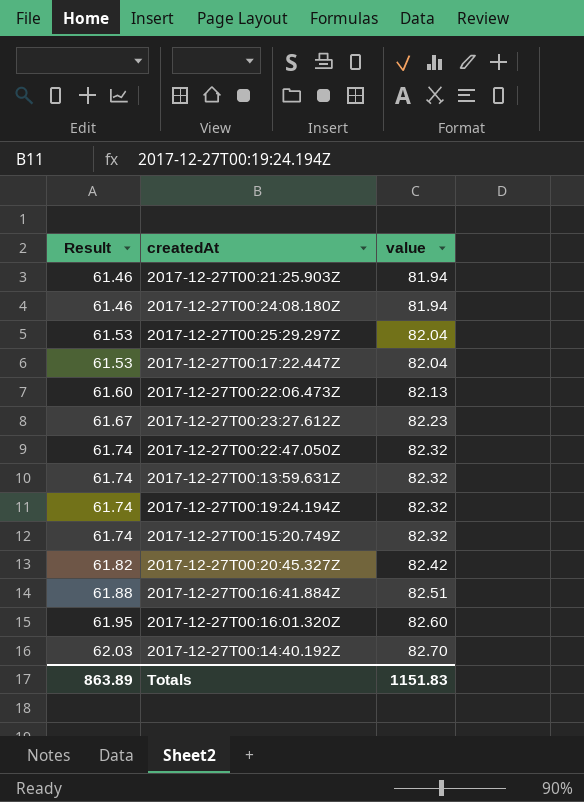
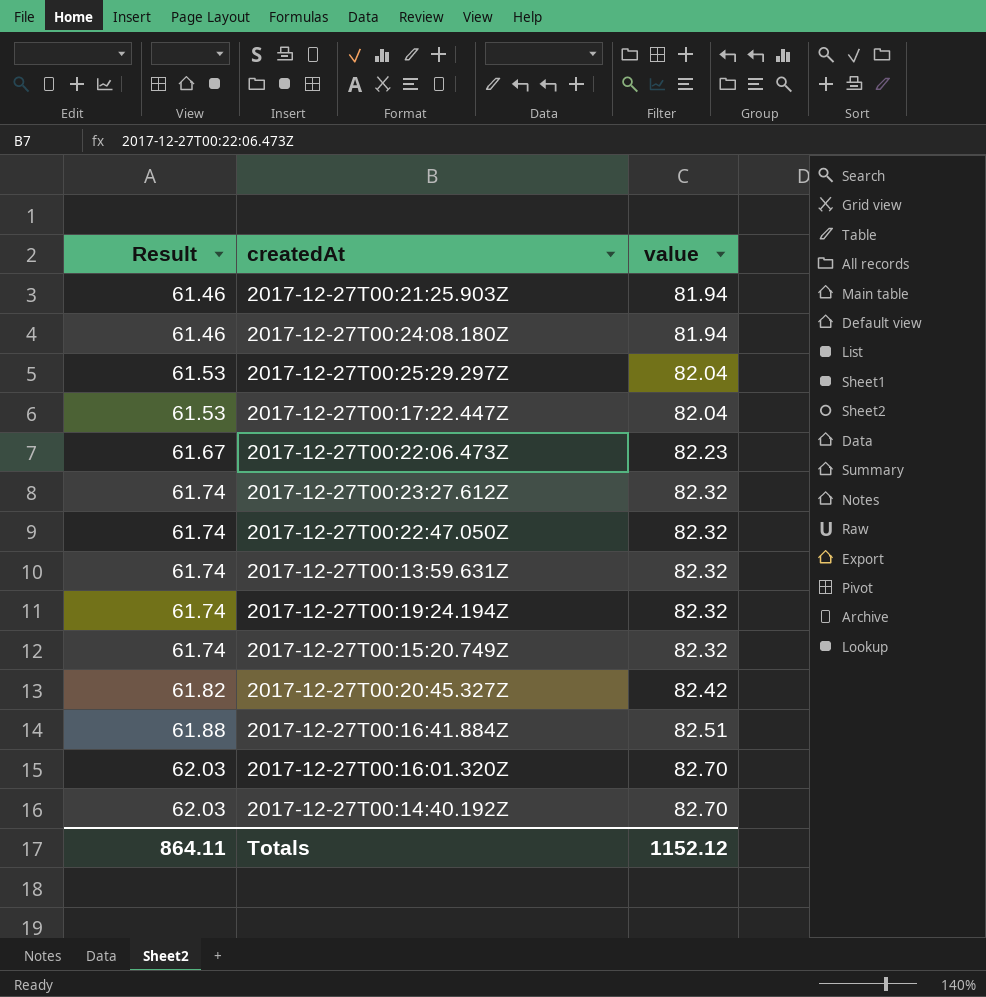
2017-12-27T00:22:06.473Z | Result: 61.60 -> 61.67
2017-12-27T00:22:06.473Z | value: 82.13 -> 82.23
2017-12-27T00:23:27.612Z | Result: 61.67 -> 61.74
2017-12-27T00:23:27.612Z | value: 82.23 -> 82.32
2017-12-27T00:16:01.320Z | Result: 61.95 -> 62.03
2017-12-27T00:16:01.320Z | value: 82.60 -> 82.70
Totals | Result: 863.89 -> 864.11
Totals | value: 1151.83 -> 1152.12

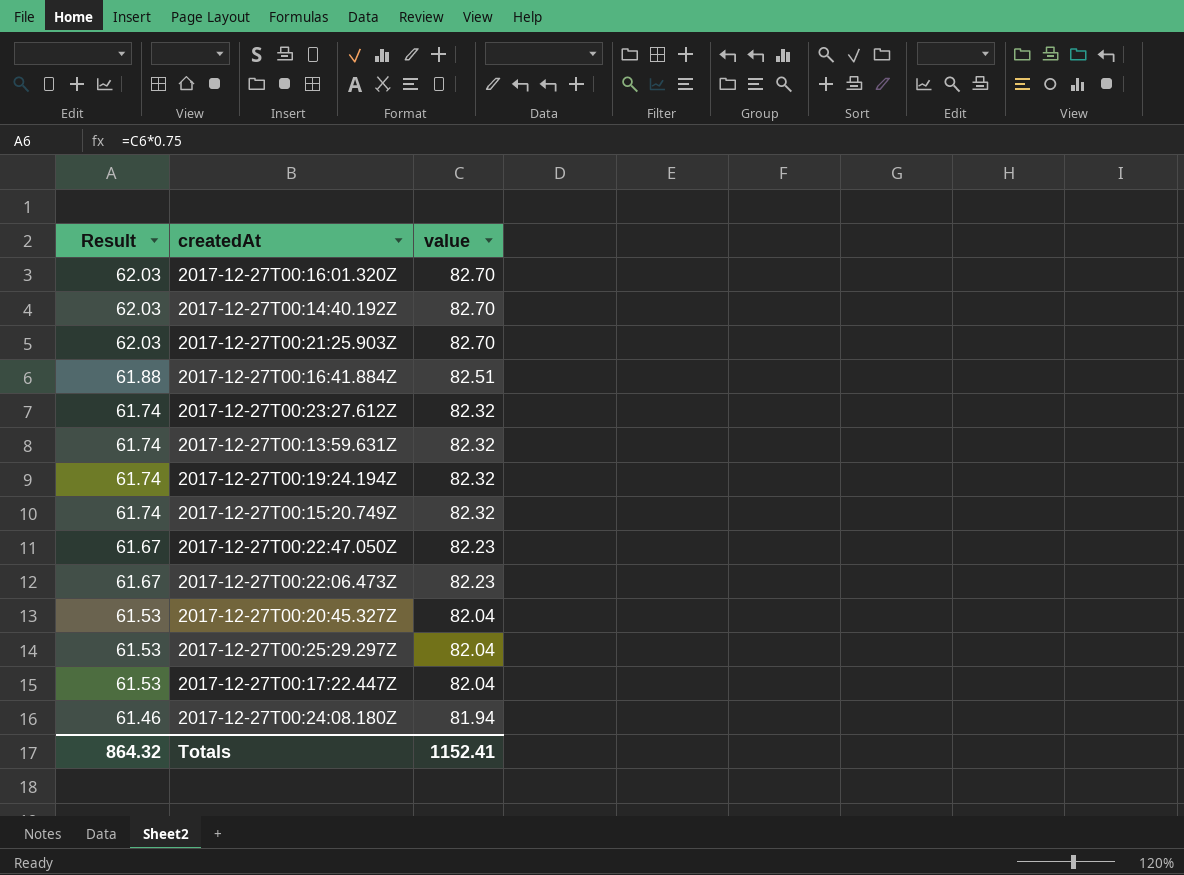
row order: Result ascending -> Result descending
2017-12-27T00:21:25.903Z | Result: 61.46 -> 62.03
2017-12-27T00:21:25.903Z | value: 81.94 -> 82.70
2017-12-27T00:22:47.050Z | Result: 61.74 -> 61.67
2017-12-27T00:22:47.050Z | value: 82.32 -> 82.23
2017-12-27T00:20:45.327Z | Result: 61.82 -> 61.53
2017-12-27T00:20:45.327Z | value: 82.42 -> 82.04
Totals | Result: 864.11 -> 864.32
Totals | value: 1152.12 -> 1152.41

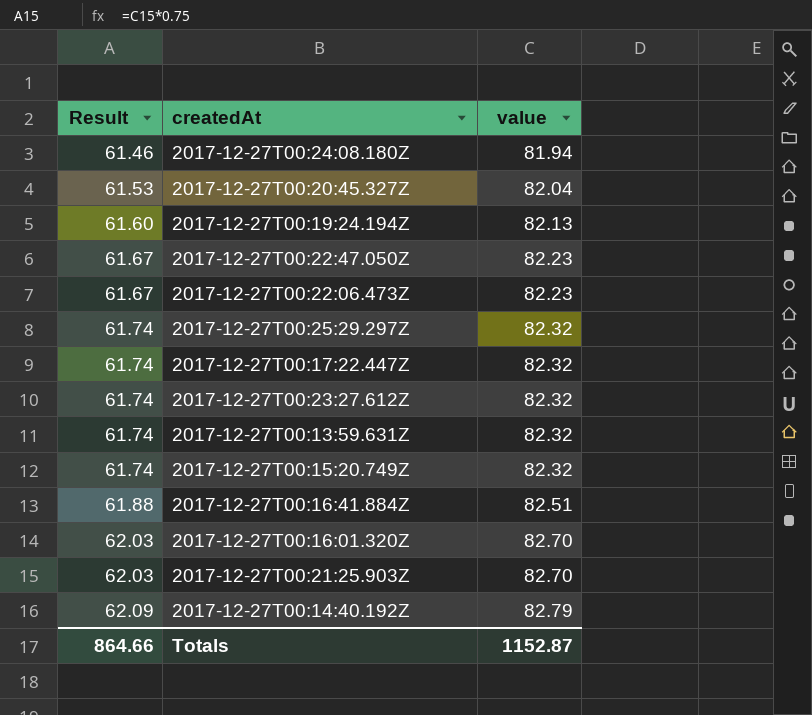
row order: Result descending -> Result ascending
2017-12-27T00:19:24.194Z | Result: 61.74 -> 61.60
2017-12-27T00:19:24.194Z | value: 82.32 -> 82.13
2017-12-27T00:25:29.297Z | Result: 61.53 -> 61.74
2017-12-27T00:25:29.297Z | value: 82.04 -> 82.32
2017-12-27T00:17:22.447Z | Result: 61.53 -> 61.74
2017-12-27T00:17:22.447Z | value: 82.04 -> 82.32
2017-12-27T00:14:40.192Z | Result: 62.03 -> 62.09
2017-12-27T00:14:40.192Z | value: 82.70 -> 82.79
Totals | Result: 864.32 -> 864.66
Totals | value: 1152.41 -> 1152.87

